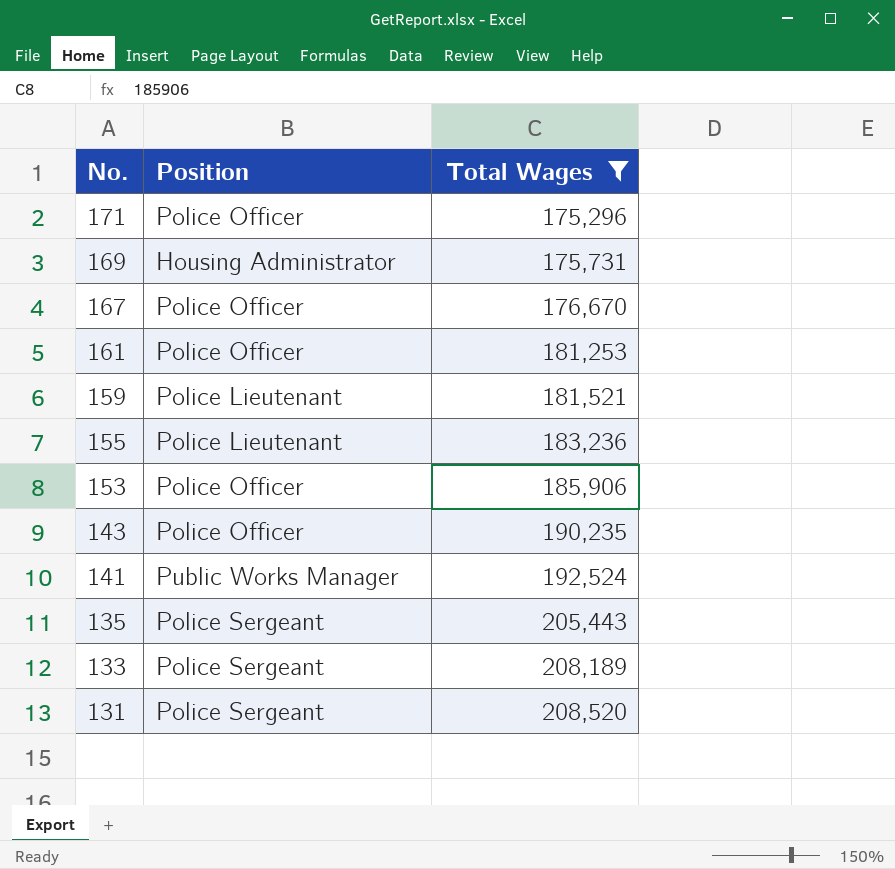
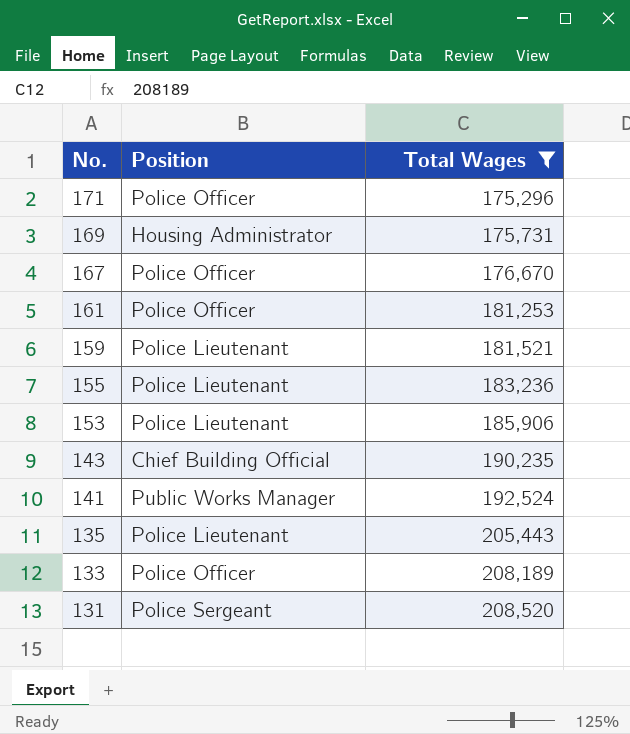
153 | Position: Police Officer -> Police Lieutenant
143 | Position: Police Officer -> Chief Building Official
135 | Position: Police Sergeant -> Police Lieutenant
133 | Position: Police Sergeant -> Police Officer

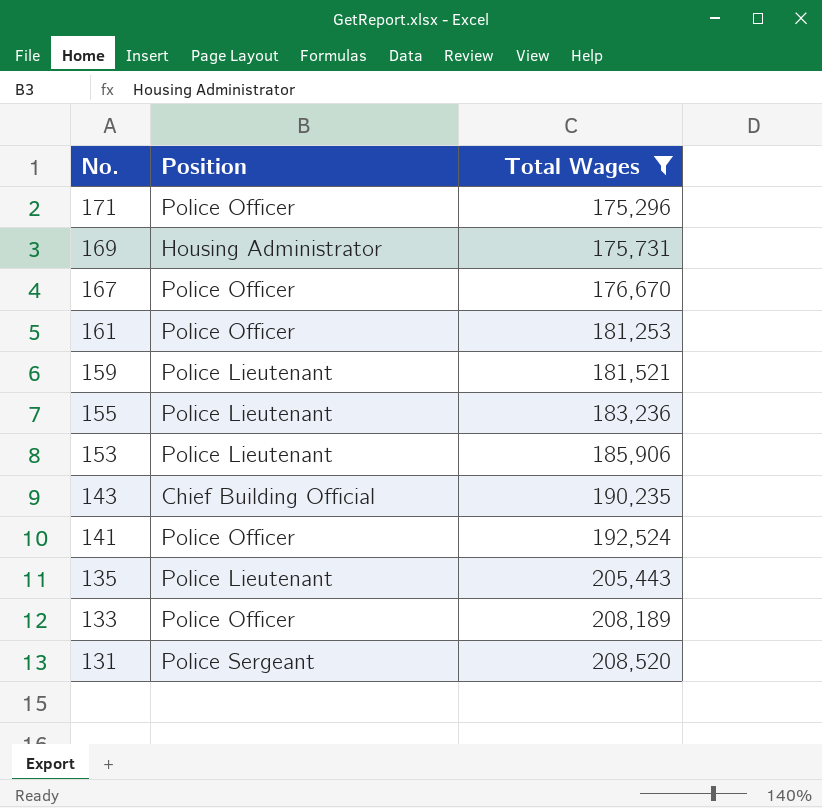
141 | Position: Public Works Manager -> Police Officer

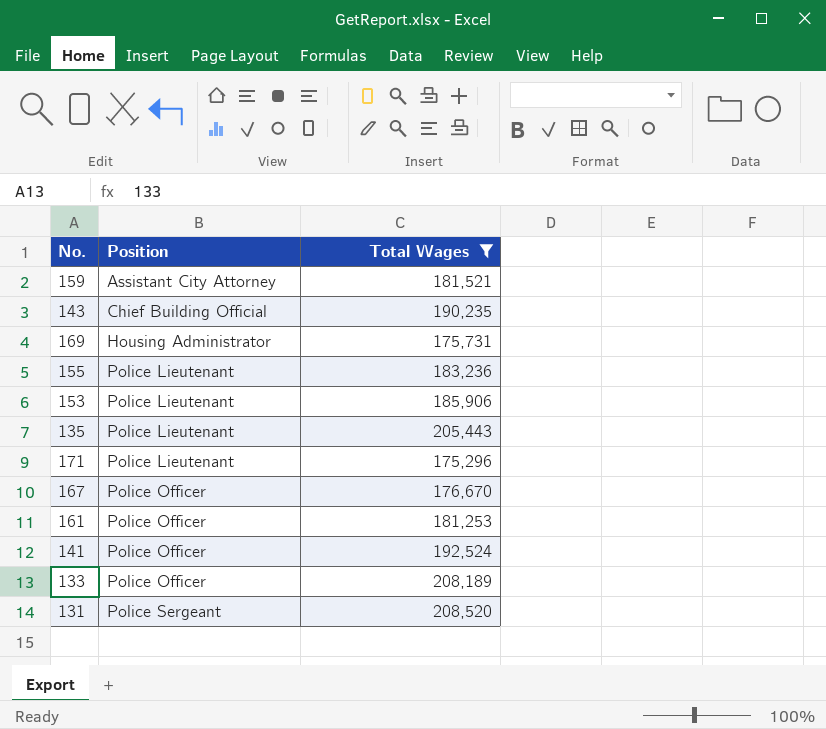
row order: No. descending -> Position ascending
159 | Position: Police Lieutenant -> Assistant City Attorney
171 | Position: Police Officer -> Police Lieutenant

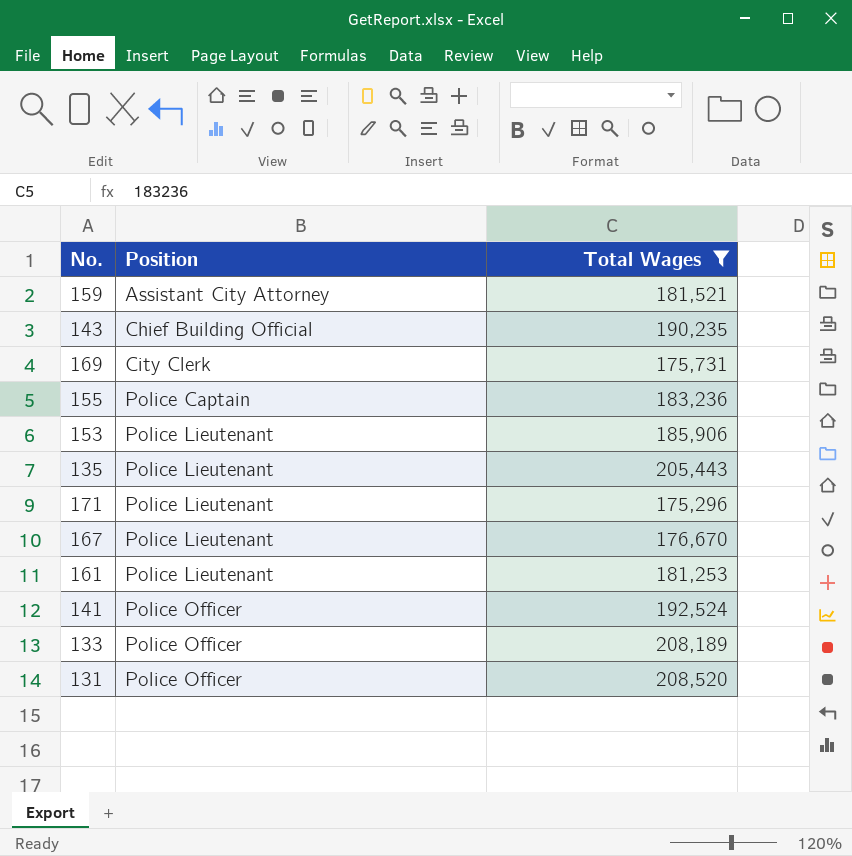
169 | Position: Housing Administrator -> City Clerk
155 | Position: Police Lieutenant -> Police Captain
167 | Position: Police Officer -> Police Lieutenant
161 | Position: Police Officer -> Police Lieutenant
131 | Position: Police Sergeant -> Police Officer

